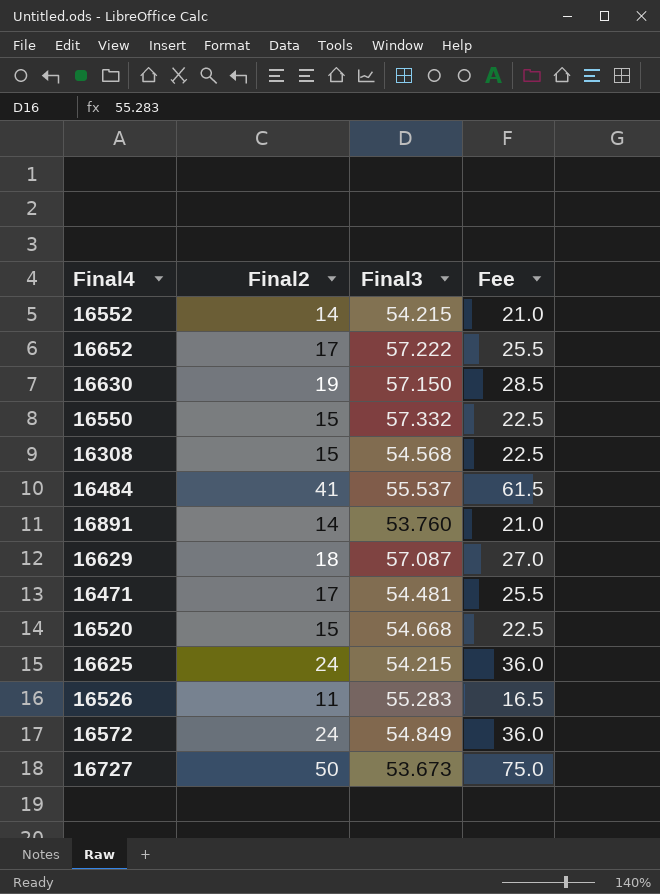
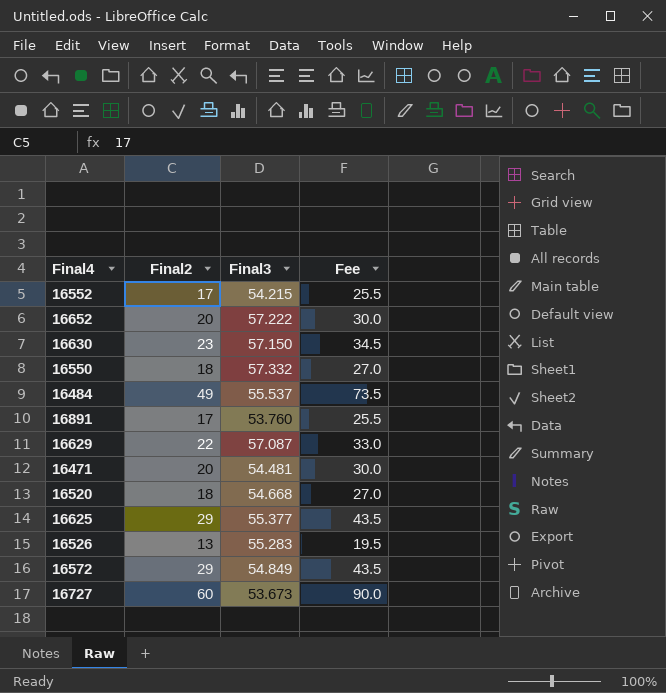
row 16308: 15 | 54.568 | 22.5 -> none
16552 | Final2: 14 -> 17
16552 | Fee: 21.0 -> 25.5
16652 | Final2: 17 -> 20
16652 | Fee: 25.5 -> 30.0
16630 | Final2: 19 -> 23
16630 | Fee: 28.5 -> 34.5
16550 | Final2: 15 -> 18
16550 | Fee: 22.5 -> 27.0
16484 | Final2: 41 -> 49
16484 | Fee: 61.5 -> 73.5
16891 | Final2: 14 -> 17
16891 | Fee: 21.0 -> 25.5
16629 | Final2: 18 -> 22
16629 | Fee: 27.0 -> 33.0
16471 | Final2: 17 -> 20
16471 | Fee: 25.5 -> 30.0
16520 | Final2: 15 -> 18
16520 | Fee: 22.5 -> 27.0
16625 | Final2: 24 -> 29
16625 | Final3: 54.215 -> 55.377
16625 | Fee: 36.0 -> 43.5
16526 | Final2: 11 -> 13
16526 | Fee: 16.5 -> 19.5
16572 | Final2: 24 -> 29
16572 | Fee: 36.0 -> 43.5
16727 | Final2: 50 -> 60
16727 | Fee: 75.0 -> 90.0

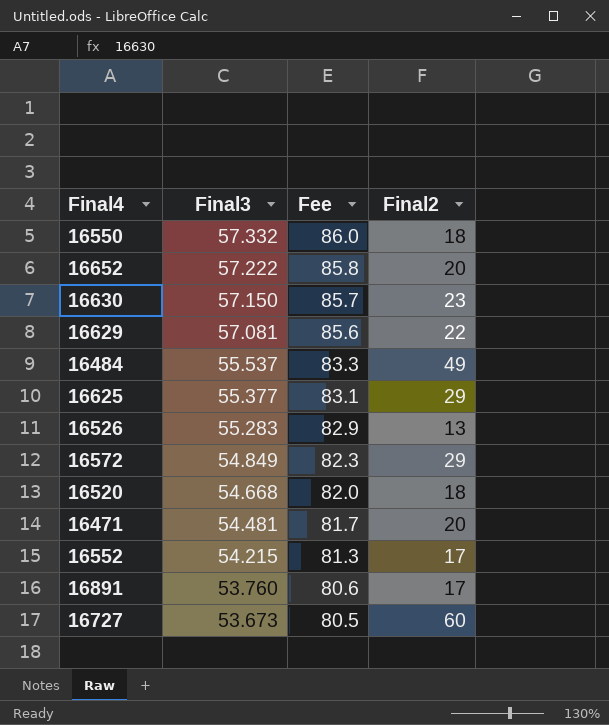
row order: none -> Final3 descending
column Fee | formula: [Final2] * 1.5 -> [Final3] * 1.5
column Final2 | position: 2 -> 4
16629 | Final3: 57.087 -> 57.081

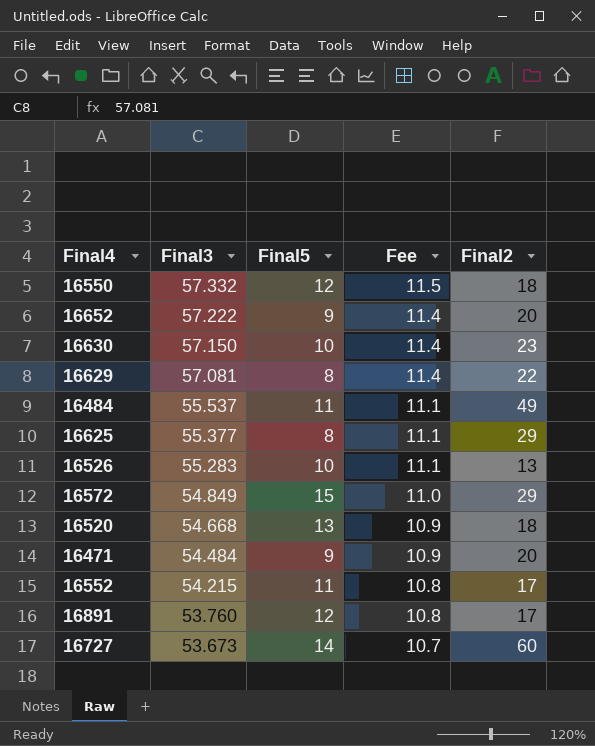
column Final5 | position: none -> 3
column Fee | formula: [Final3] * 1.5 -> [Final3] * 0.2
16471 | Final3: 54.481 -> 54.484

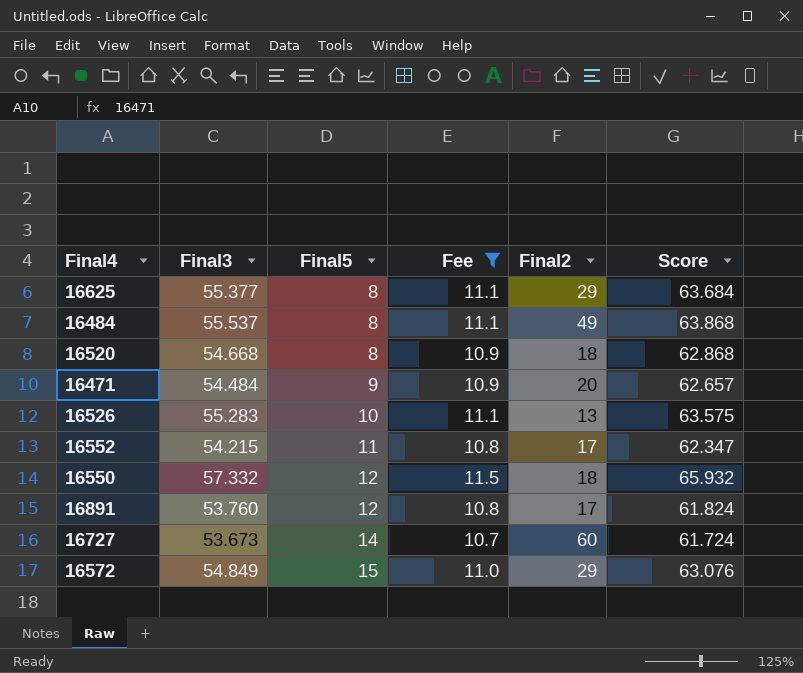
filter: none -> Fee != 11.4
row order: Final3 descending -> Final5 ascending
column Score | formula: none -> [Final3] * 1.15
16484 | Final5: 11 -> 8
16520 | Final5: 13 -> 8

